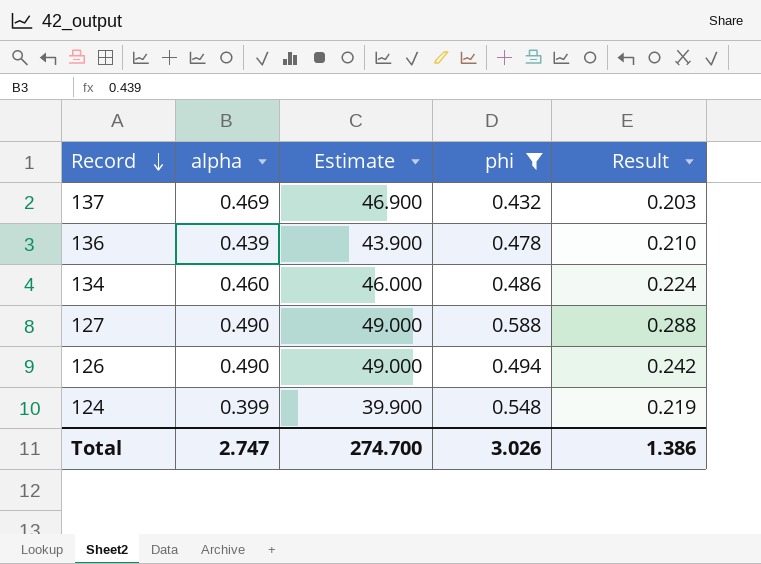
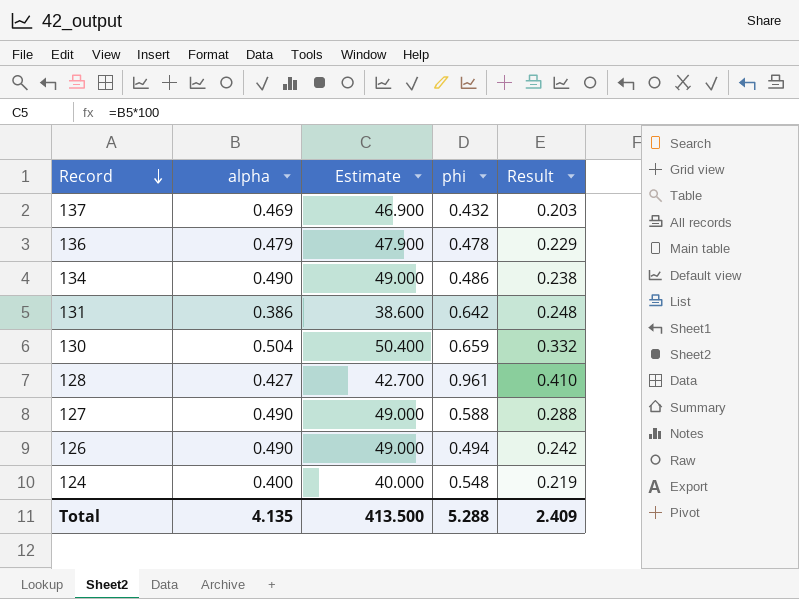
filter: phi <= 0.588 -> none
136 | alpha: 0.439 -> 0.479
136 | Estimate: 43.900 -> 47.900
136 | Result: 0.210 -> 0.229
134 | alpha: 0.460 -> 0.490
134 | Estimate: 46.000 -> 49.000
134 | Result: 0.224 -> 0.238
124 | alpha: 0.399 -> 0.400
124 | Estimate: 39.900 -> 40.000
Total | alpha: 2.747 -> 4.135
Total | Estimate: 274.700 -> 413.500
Total | phi: 3.026 -> 5.288
Total | Result: 1.386 -> 2.409

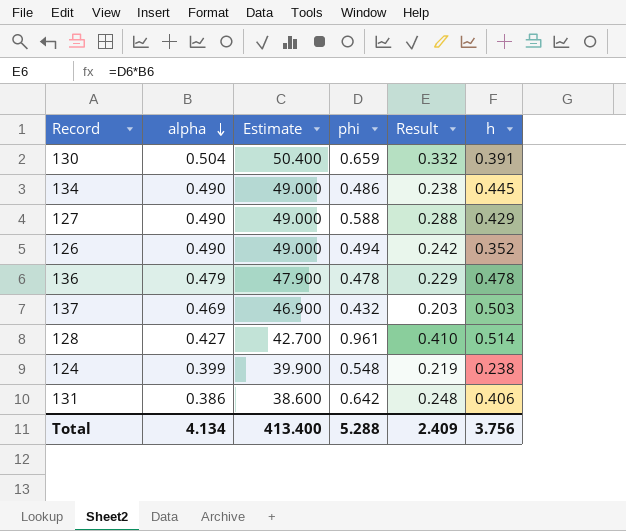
row order: Record descending -> alpha descending
column h | position: none -> 6
124 | alpha: 0.400 -> 0.399
124 | Estimate: 40.000 -> 39.900
Total | alpha: 4.135 -> 4.134
Total | Estimate: 413.500 -> 413.400

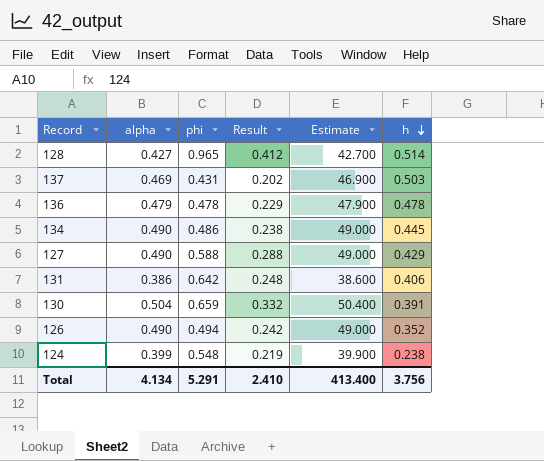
row order: alpha descending -> h descending
column Estimate | position: 3 -> 5
128 | phi: 0.961 -> 0.965
128 | Result: 0.410 -> 0.412
137 | phi: 0.432 -> 0.431
137 | Result: 0.203 -> 0.202
Total | phi: 5.288 -> 5.291
Total | Result: 2.409 -> 2.410

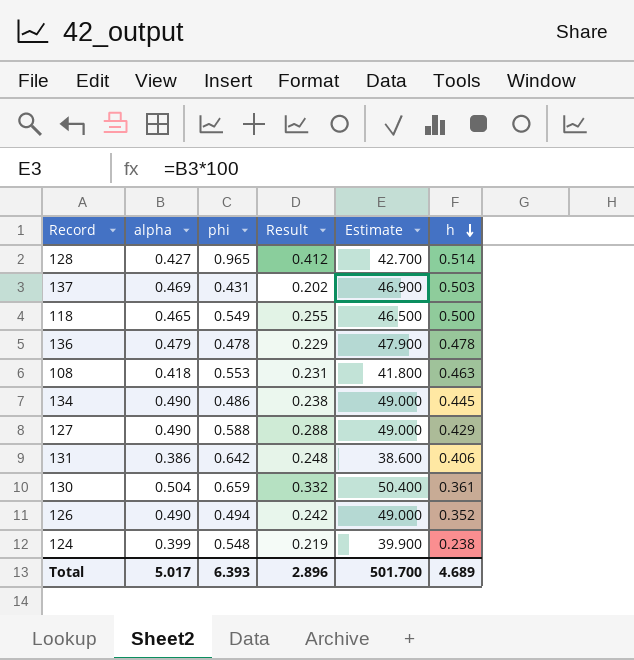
row 118: none -> 0.465 | 0.549 | 0.255 | 46.500 | 0.500
row 108: none -> 0.418 | 0.553 | 0.231 | 41.800 | 0.463
130 | h: 0.391 -> 0.361
Total | alpha: 4.134 -> 5.017
Total | phi: 5.291 -> 6.393
Total | Result: 2.410 -> 2.896
Total | Estimate: 413.400 -> 501.700
Total | h: 3.756 -> 4.689

